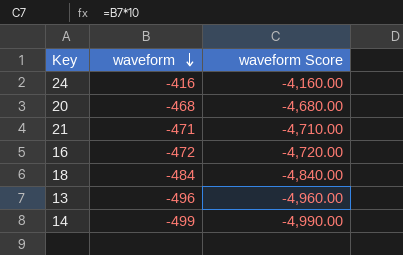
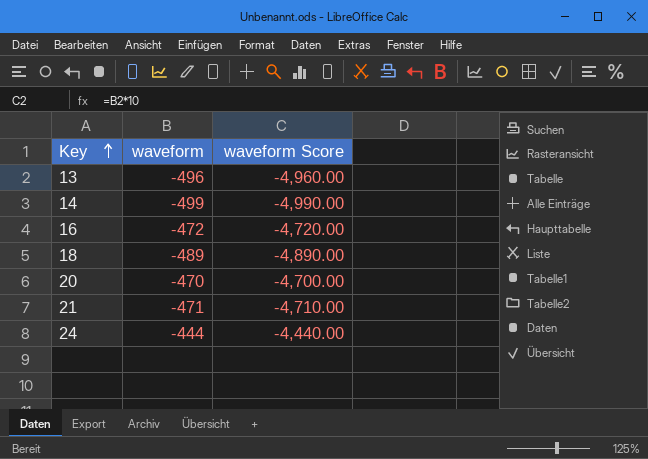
row order: waveform descending -> Key ascending
18 | waveform: -484 -> -489
18 | waveform Score: -4,840.00 -> -4,890.00
20 | waveform: -468 -> -470
20 | waveform Score: -4,680.00 -> -4,700.00
24 | waveform: -416 -> -444
24 | waveform Score: -4,160.00 -> -4,440.00

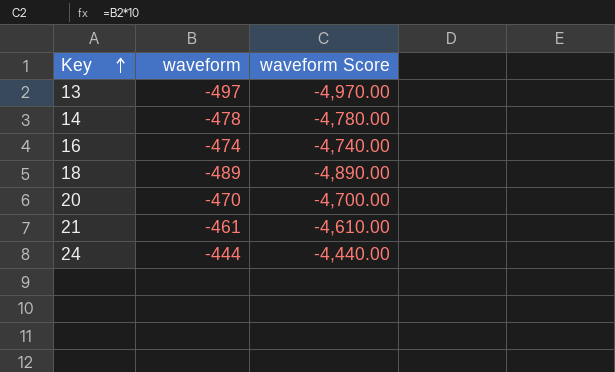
13 | waveform: -496 -> -497
13 | waveform Score: -4,960.00 -> -4,970.00
14 | waveform: -499 -> -478
14 | waveform Score: -4,990.00 -> -4,780.00
16 | waveform: -472 -> -474
16 | waveform Score: -4,720.00 -> -4,740.00
21 | waveform: -471 -> -461
21 | waveform Score: -4,710.00 -> -4,610.00

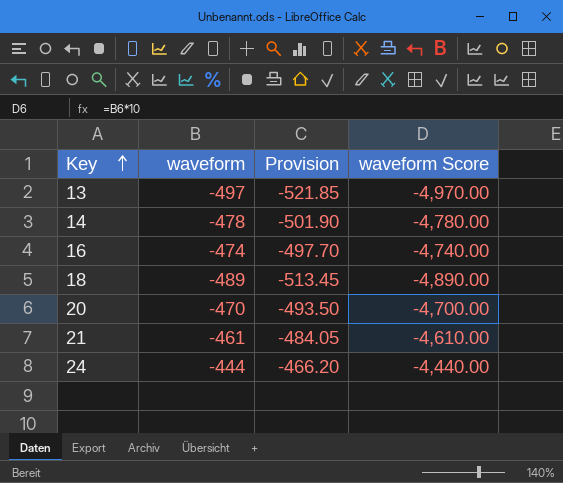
column Provision | formula: none -> [waveform] * 1.05

